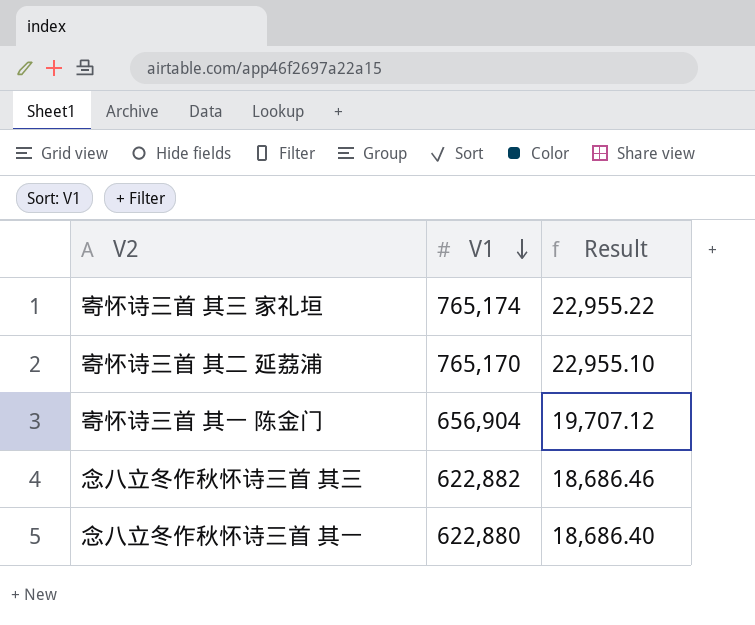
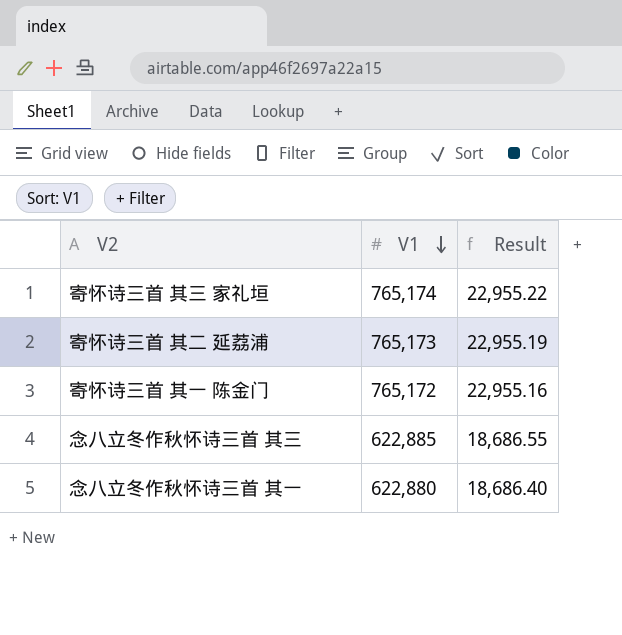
寄怀诗三首 其二 延荔浦 | V1: 765,170 -> 765,173
寄怀诗三首 其二 延荔浦 | Result: 22,955.10 -> 22,955.19
寄怀诗三首 其一 陈金门 | V1: 656,904 -> 765,172
寄怀诗三首 其一 陈金门 | Result: 19,707.12 -> 22,955.16
念八立冬作秋怀诗三首 其三 | V1: 622,882 -> 622,885
念八立冬作秋怀诗三首 其三 | Result: 18,686.46 -> 18,686.55

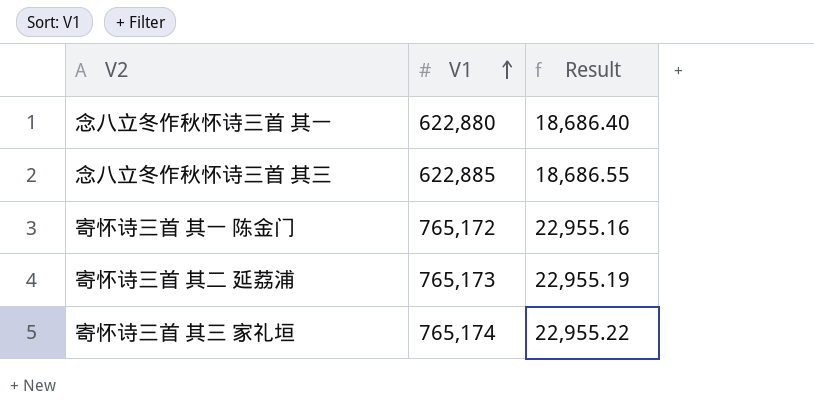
row order: V1 descending -> V1 ascending

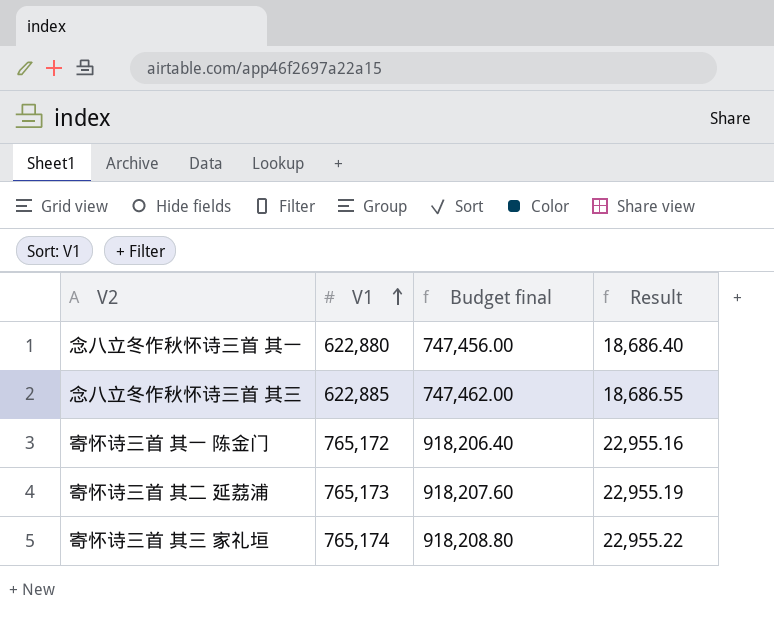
column Budget final | formula: none -> [V1] * 1.2

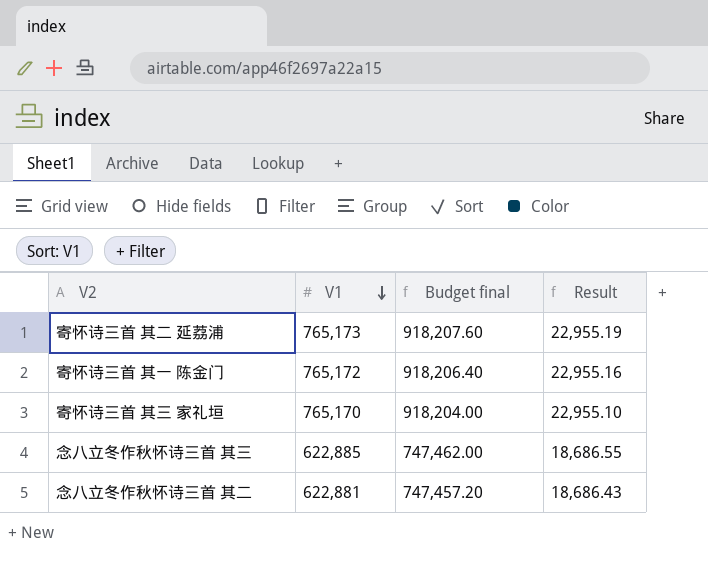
row order: V1 ascending -> V1 descending
row 念八立冬作秋怀诗三首 其一: 622,880 | 747,456.00 | 18,686.40 -> none
寄怀诗三首 其三 家礼垣 | V1: 765,174 -> 765,170
寄怀诗三首 其三 家礼垣 | Budget final: 918,208.80 -> 918,204.00
寄怀诗三首 其三 家礼垣 | Result: 22,955.22 -> 22,955.10
row 念八立冬作秋怀诗三首 其二: none -> 622,881 | 747,457.20 | 18,686.43

